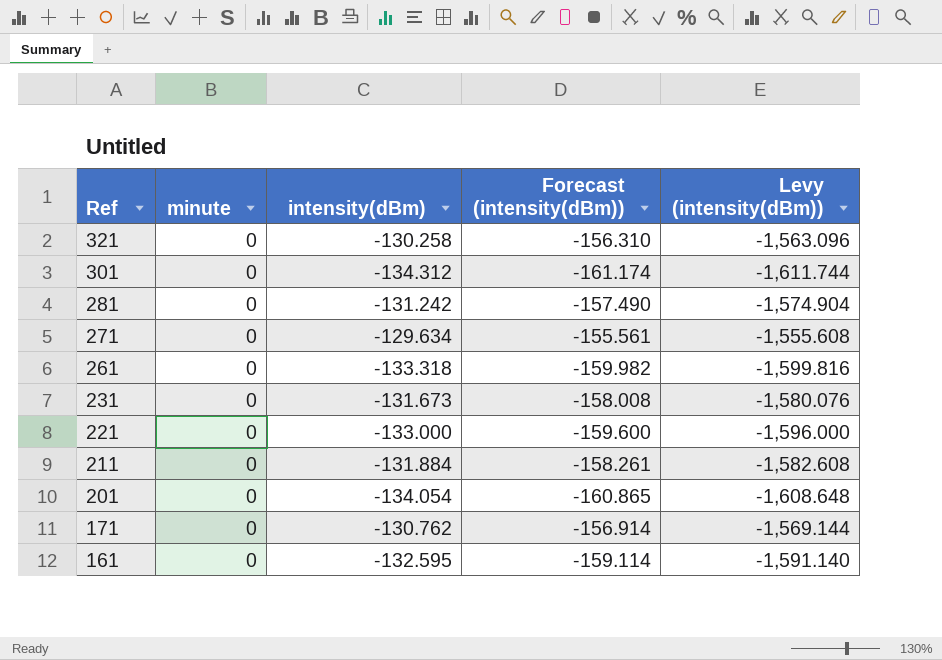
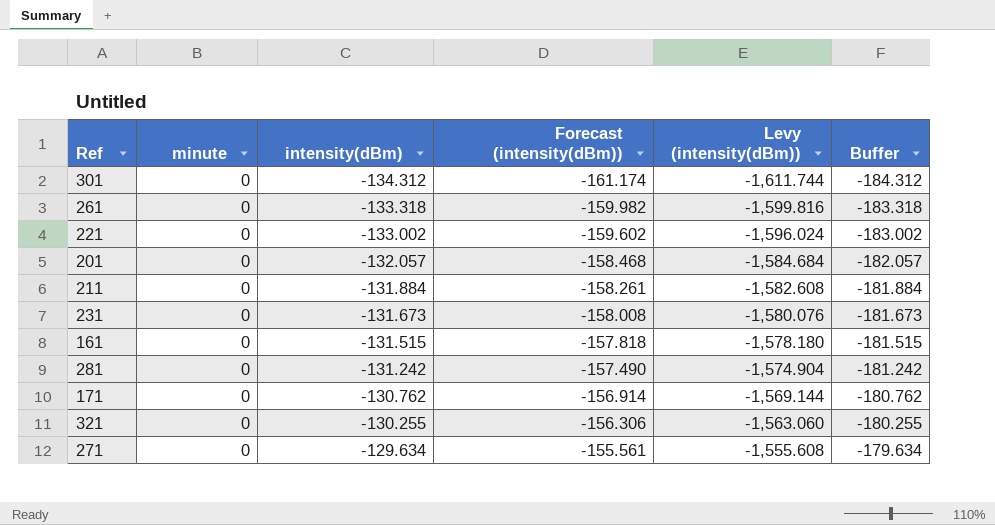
row order: Ref descending -> intensity(dBm) ascending
column Buffer | formula: none -> [intensity(dBm)] - 50
221 | intensity(dBm): -133.000 -> -133.002
221 | Forecast (intensity(dBm)): -159.600 -> -159.602
221 | Levy (intensity(dBm)): -1,596.000 -> -1,596.024
201 | intensity(dBm): -134.054 -> -132.057
201 | Forecast (intensity(dBm)): -160.865 -> -158.468
201 | Levy (intensity(dBm)): -1,608.648 -> -1,584.684
161 | intensity(dBm): -132.595 -> -131.515
161 | Forecast (intensity(dBm)): -159.114 -> -157.818
161 | Levy (intensity(dBm)): -1,591.140 -> -1,578.180
321 | intensity(dBm): -130.258 -> -130.255
321 | Forecast (intensity(dBm)): -156.310 -> -156.306
321 | Levy (intensity(dBm)): -1,563.096 -> -1,563.060

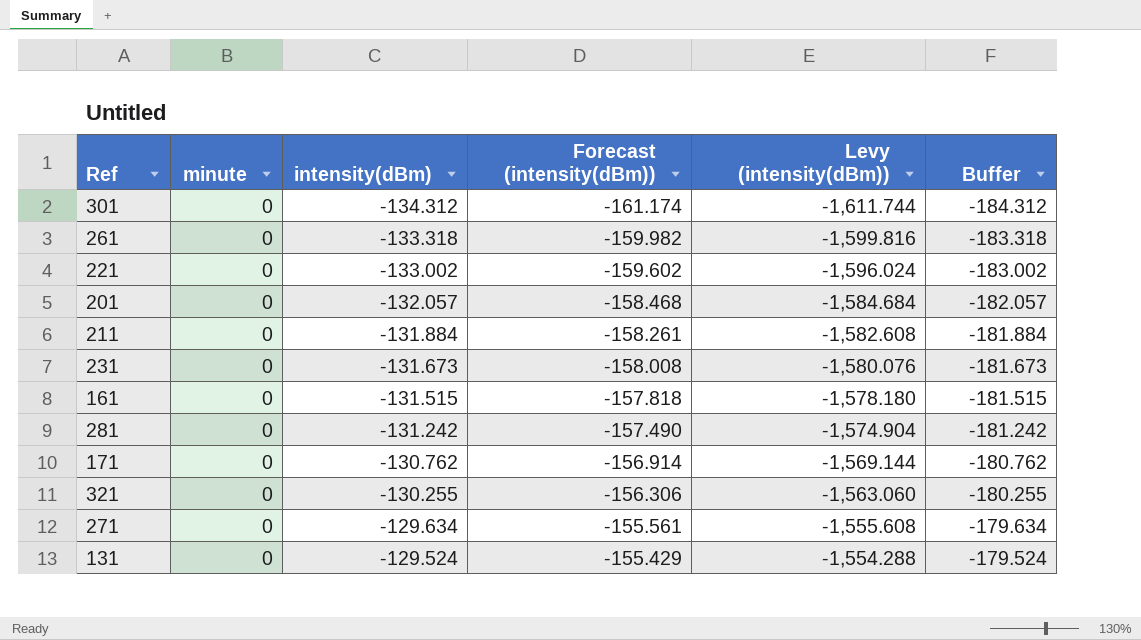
row 131: none -> 0 | -129.524 | -155.429 | -1,554.288 | -179.524

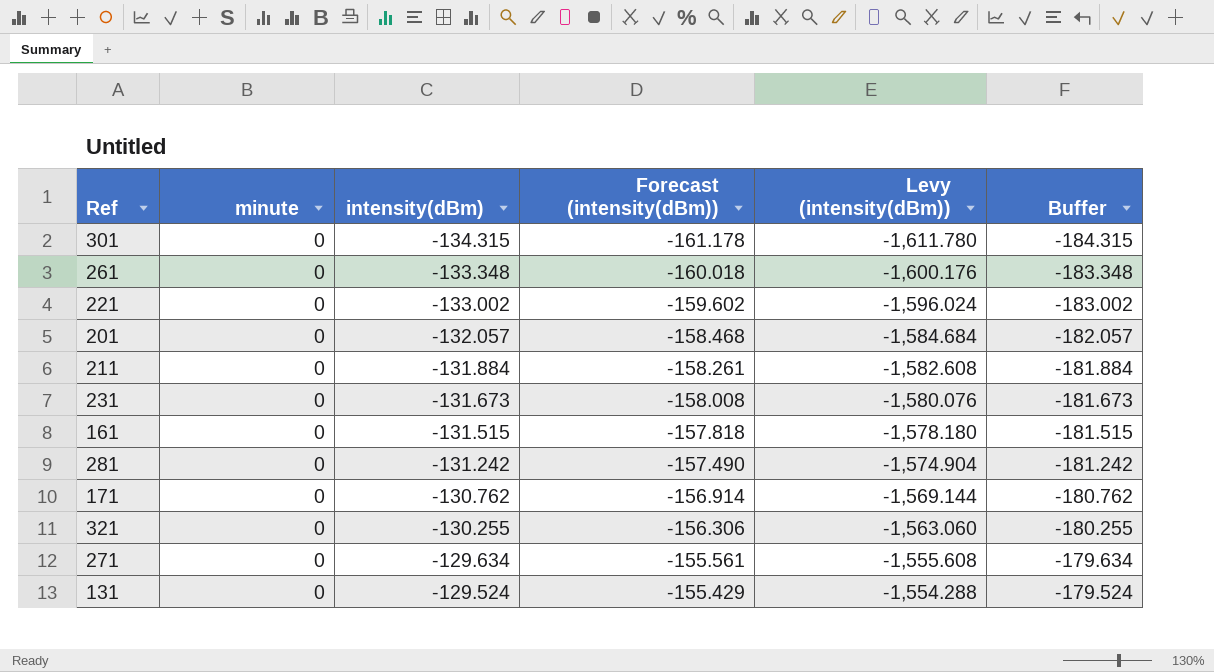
301 | intensity(dBm): -134.312 -> -134.315
301 | Forecast (intensity(dBm)): -161.174 -> -161.178
301 | Levy (intensity(dBm)): -1,611.744 -> -1,611.780
301 | Buffer: -184.312 -> -184.315
261 | intensity(dBm): -133.318 -> -133.348
261 | Forecast (intensity(dBm)): -159.982 -> -160.018
261 | Levy (intensity(dBm)): -1,599.816 -> -1,600.176
261 | Buffer: -183.318 -> -183.348

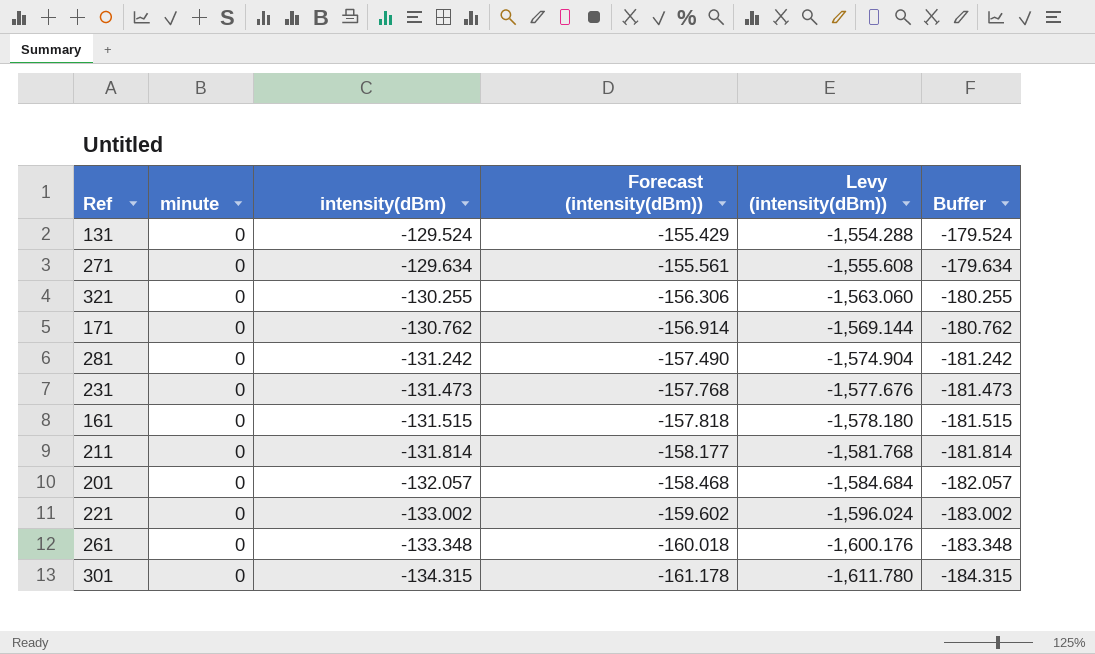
row order: intensity(dBm) ascending -> intensity(dBm) descending
231 | intensity(dBm): -131.673 -> -131.473
231 | Forecast (intensity(dBm)): -158.008 -> -157.768
231 | Levy (intensity(dBm)): -1,580.076 -> -1,577.676
231 | Buffer: -181.673 -> -181.473
211 | intensity(dBm): -131.884 -> -131.814
211 | Forecast (intensity(dBm)): -158.261 -> -158.177
211 | Levy (intensity(dBm)): -1,582.608 -> -1,581.768
211 | Buffer: -181.884 -> -181.814

